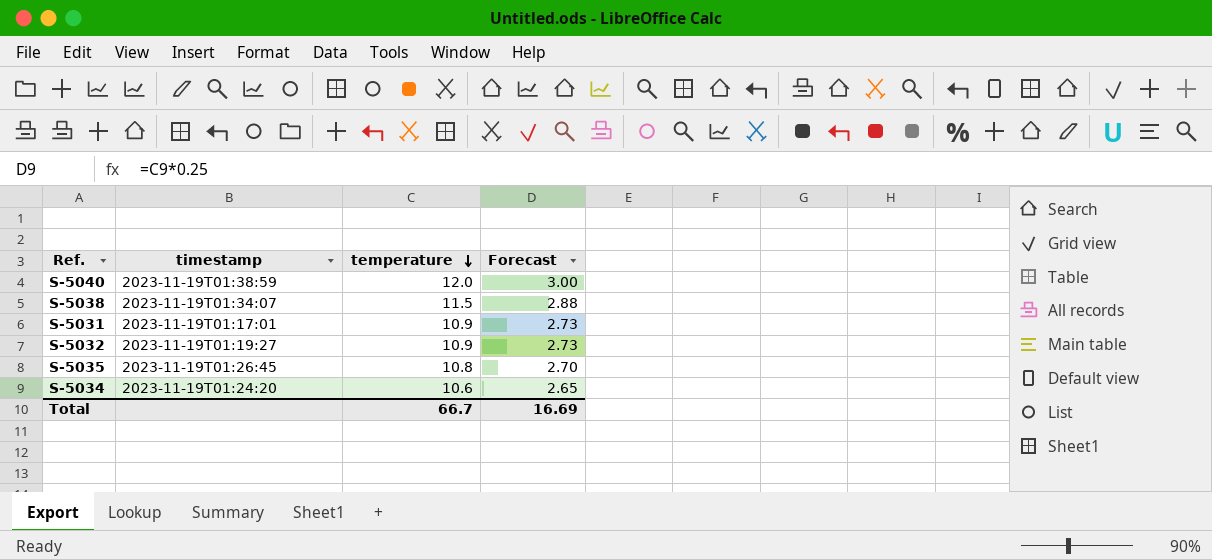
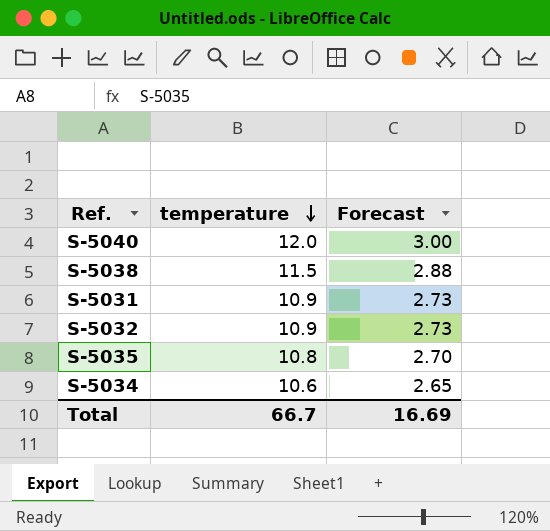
column timestamp | position: 2 -> none

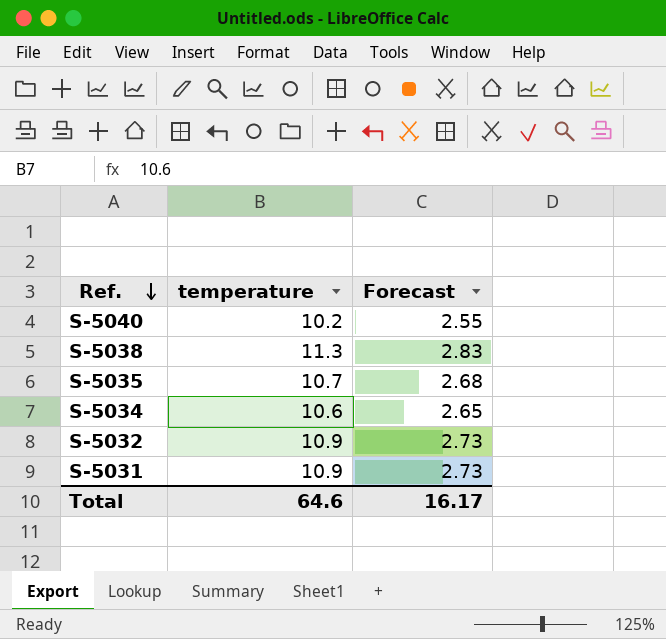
row order: temperature descending -> Ref. descending
S-5040 | temperature: 12.0 -> 10.2
S-5040 | Forecast: 3.00 -> 2.55
S-5038 | temperature: 11.5 -> 11.3
S-5038 | Forecast: 2.88 -> 2.83
S-5035 | temperature: 10.8 -> 10.7
S-5035 | Forecast: 2.70 -> 2.68
Total | temperature: 66.7 -> 64.6
Total | Forecast: 16.69 -> 16.17

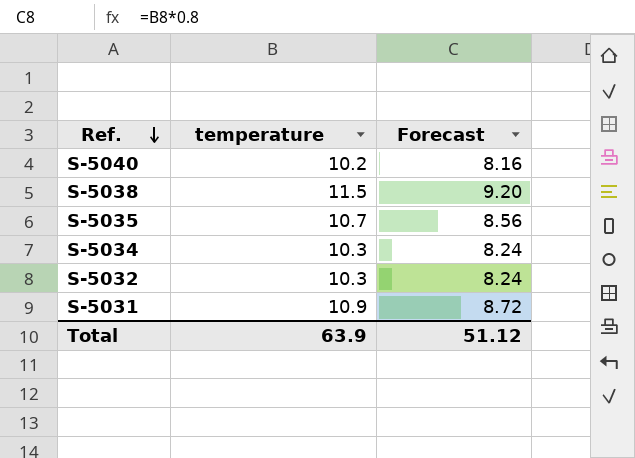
column Forecast | formula: [temperature] * 0.25 -> [temperature] * 0.8
S-5038 | temperature: 11.3 -> 11.5
S-5034 | temperature: 10.6 -> 10.3
S-5032 | temperature: 10.9 -> 10.3
Total | temperature: 64.6 -> 63.9
Total | Forecast: 16.17 -> 51.12

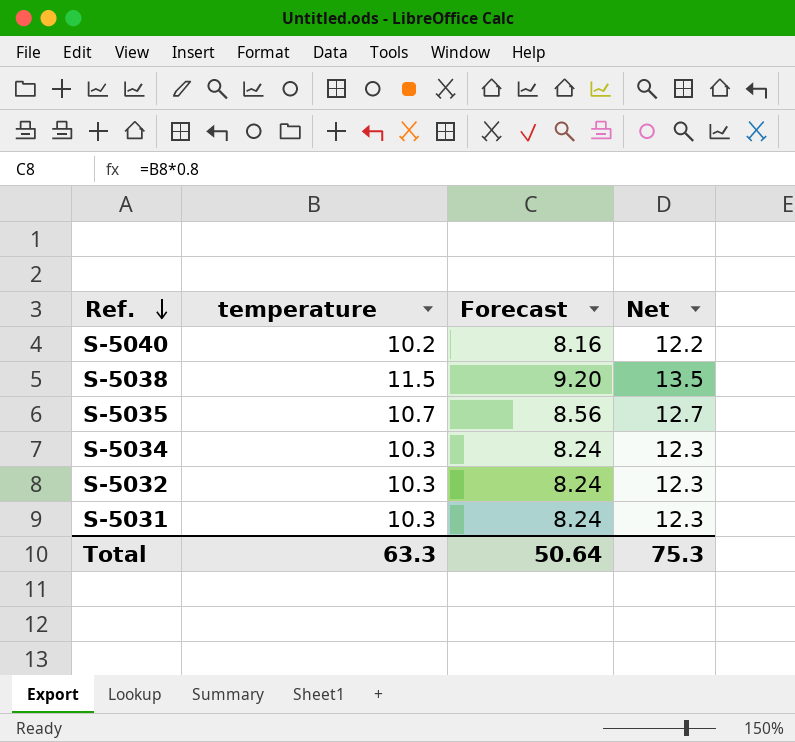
column Net | formula: none -> [temperature] + 2
S-5031 | temperature: 10.9 -> 10.3
S-5031 | Forecast: 8.72 -> 8.24
Total | temperature: 63.9 -> 63.3
Total | Forecast: 51.12 -> 50.64

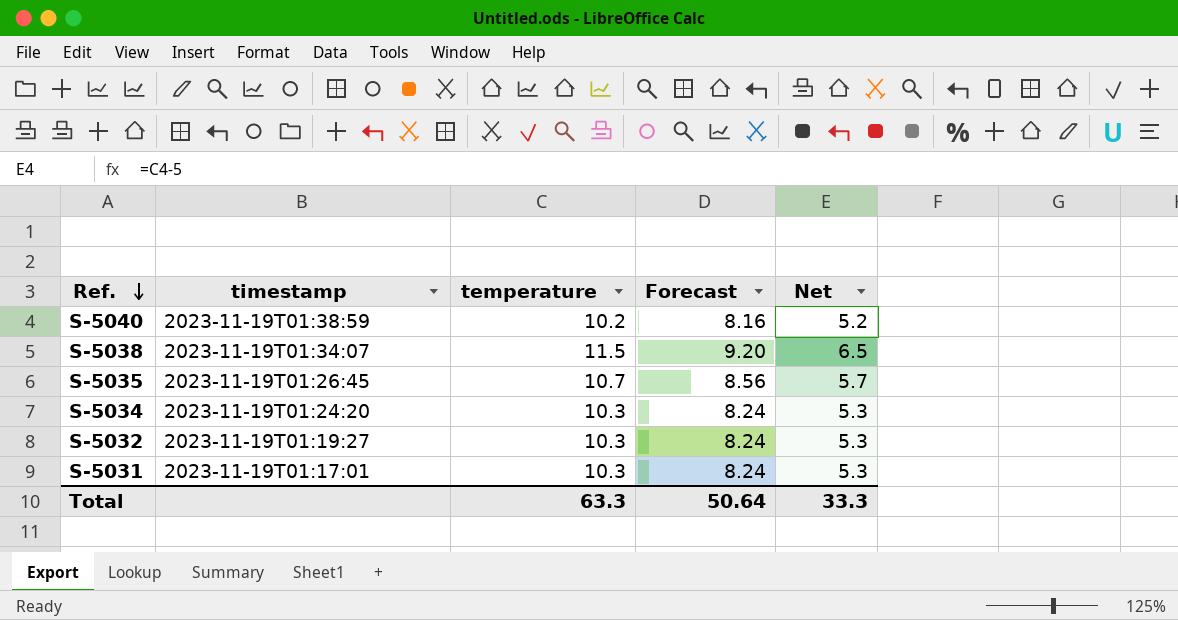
column timestamp | position: none -> 2
column Net | formula: [temperature] + 2 -> [temperature] - 5
Total | Net: 75.3 -> 33.3

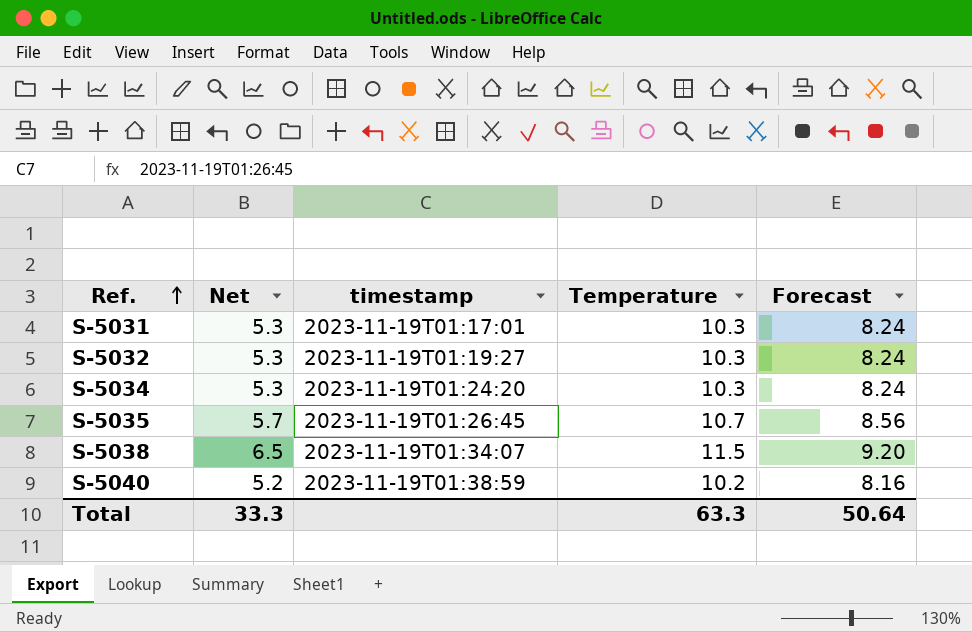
row order: Ref. descending -> Ref. ascending
column Net | position: 5 -> 2
column name: temperature -> Temperature

